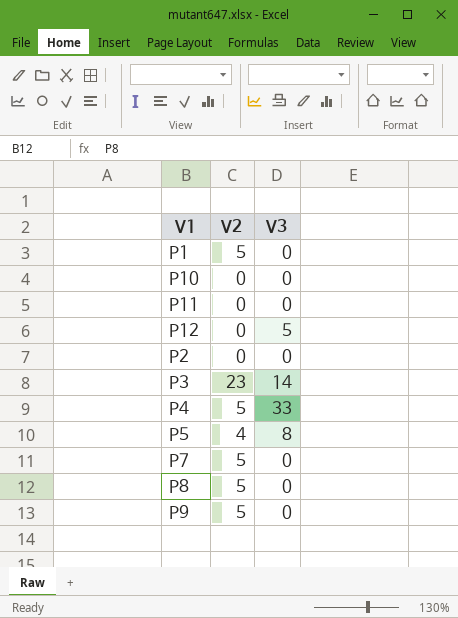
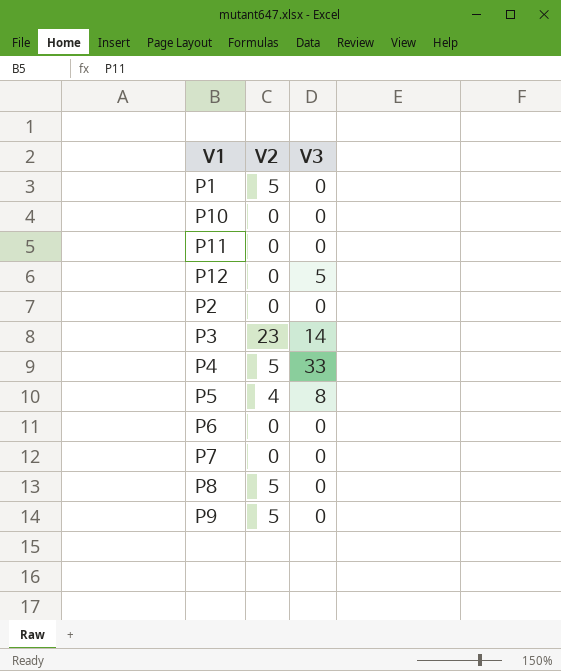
row P6: none -> 0 | 0
P7 | V2: 5 -> 0

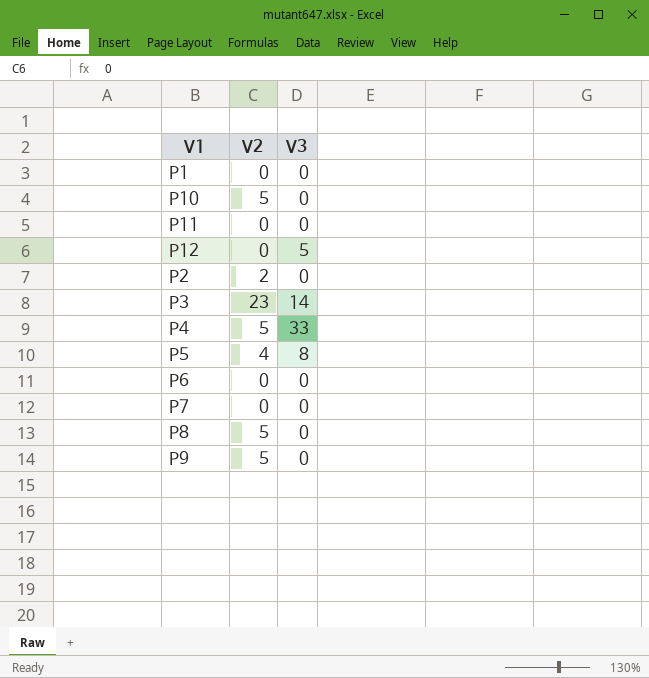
P1 | V2: 5 -> 0
P10 | V2: 0 -> 5
P2 | V2: 0 -> 2

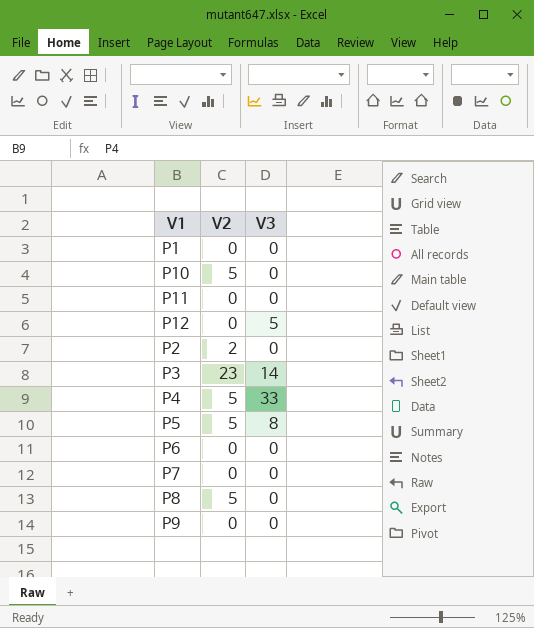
P5 | V2: 4 -> 5
P9 | V2: 5 -> 0

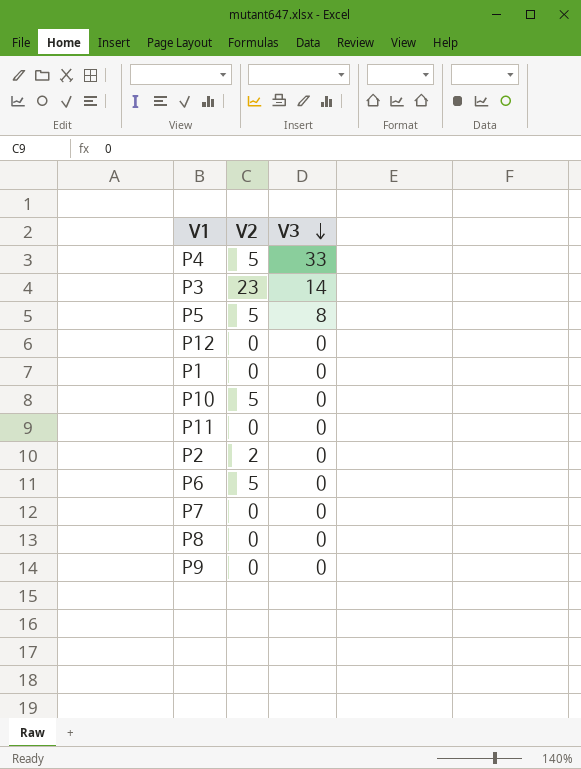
row order: none -> V3 descending
P12 | V3: 5 -> 0
P6 | V2: 0 -> 5
P8 | V2: 5 -> 0

